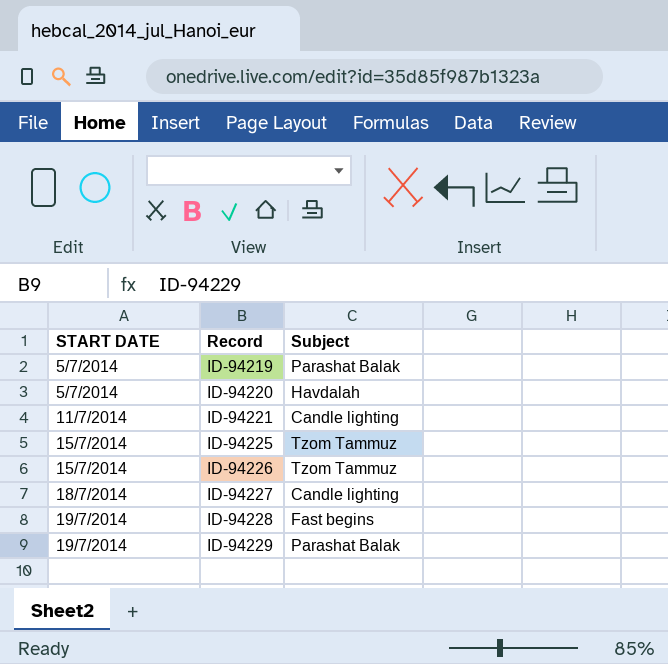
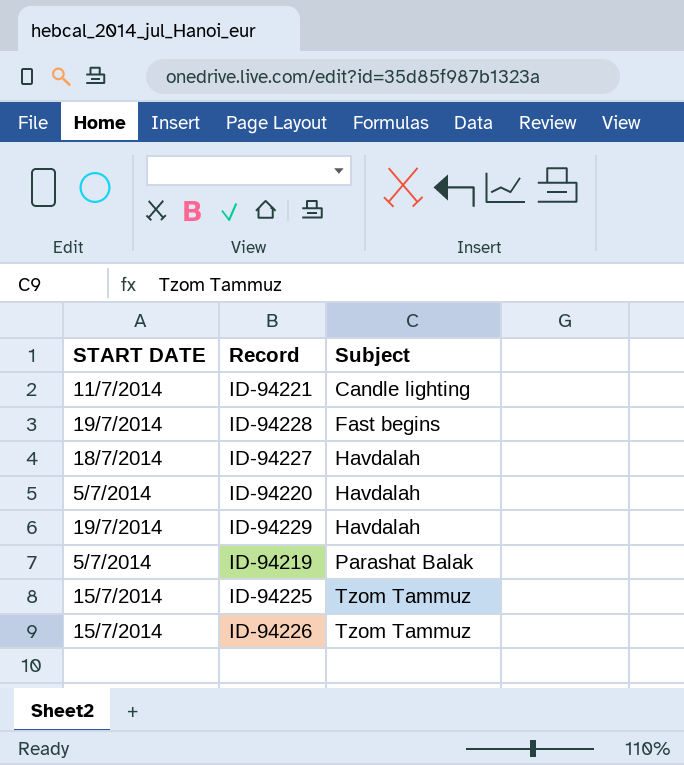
row order: START DATE ascending -> Subject ascending
ID-94227 | Subject: Candle lighting -> Havdalah
ID-94229 | Subject: Parashat Balak -> Havdalah

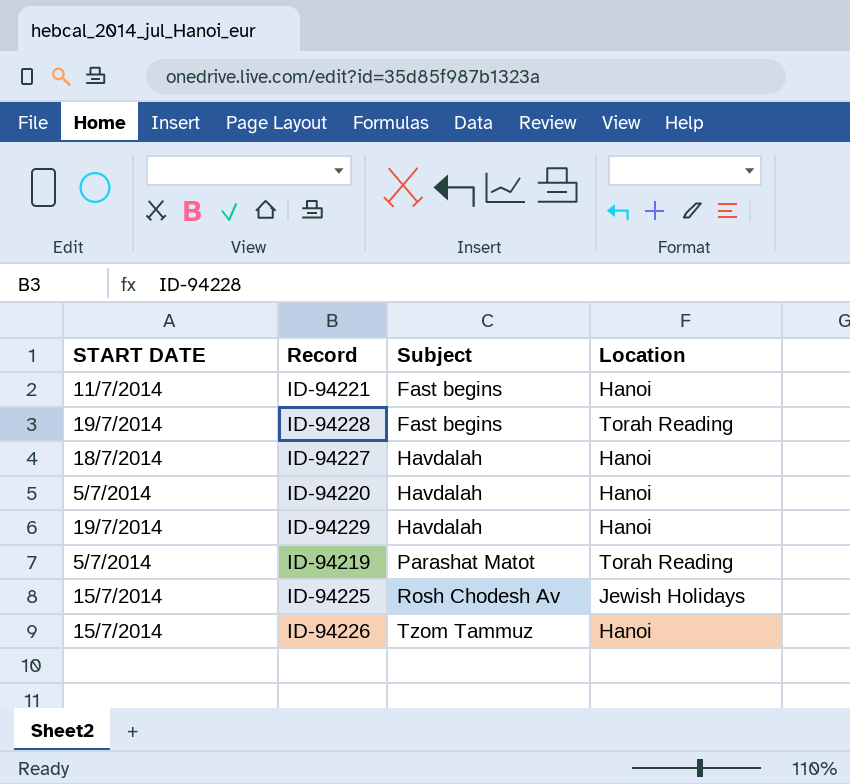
column Location | position: none -> 4
ID-94221 | Subject: Candle lighting -> Fast begins
ID-94219 | Subject: Parashat Balak -> Parashat Matot
ID-94225 | Subject: Tzom Tammuz -> Rosh Chodesh Av

